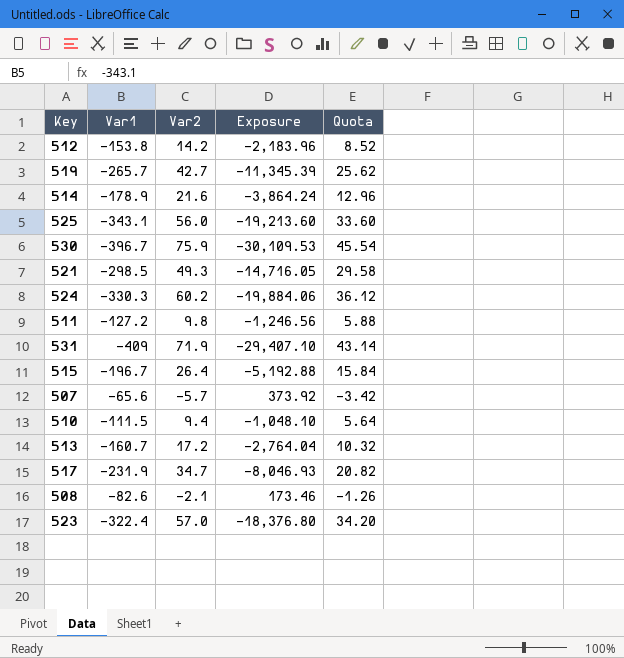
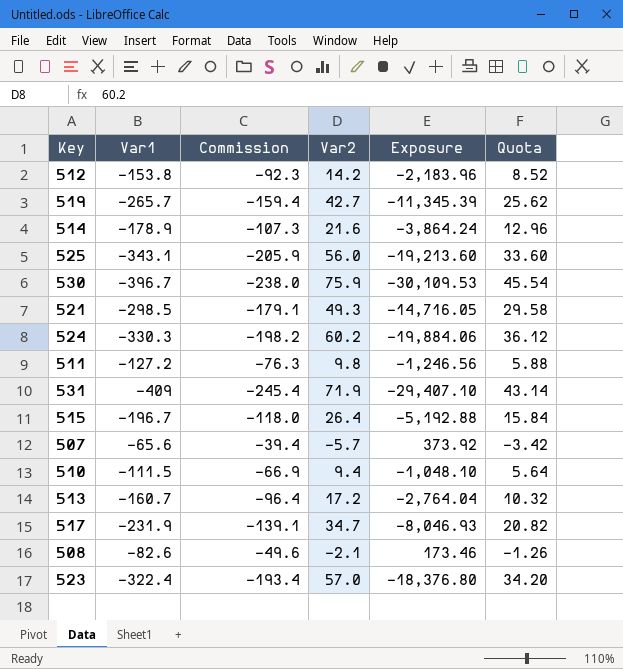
column Commission | formula: none -> [Var1] * 0.6

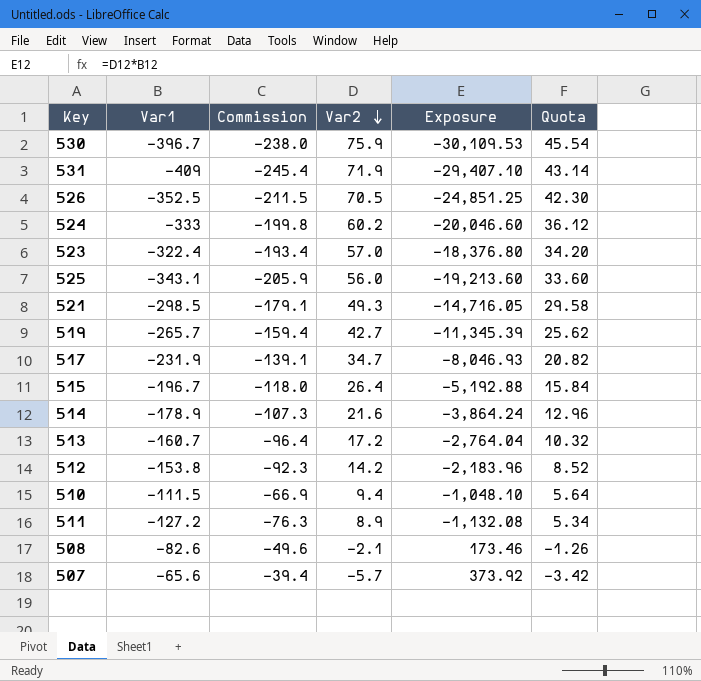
row order: none -> Var2 descending
row 526: none -> -352.5 | -211.5 | 70.5 | -24,851.25 | 42.30
524 | Var1: -330.3 -> -333
524 | Commission: -198.2 -> -199.8
524 | Exposure: -19,884.06 -> -20,046.60
511 | Var2: 9.8 -> 8.9
511 | Exposure: -1,246.56 -> -1,132.08
511 | Quota: 5.88 -> 5.34

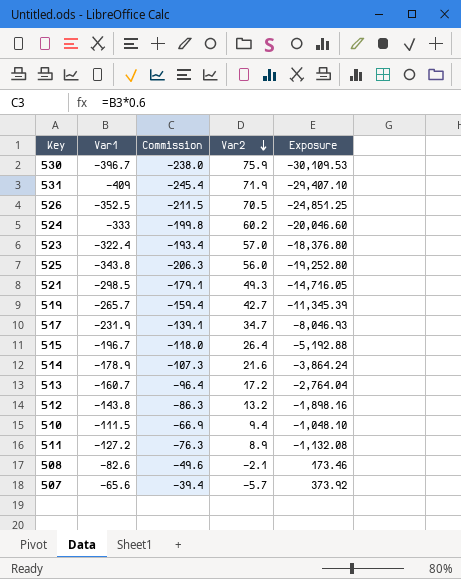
column Quota | formula: [Var2] * 0.6 -> none
525 | Var1: -343.1 -> -343.8
525 | Commission: -205.9 -> -206.3
525 | Exposure: -19,213.60 -> -19,252.80
512 | Var1: -153.8 -> -143.8
512 | Commission: -92.3 -> -86.3
512 | Var2: 14.2 -> 13.2
512 | Exposure: -2,183.96 -> -1,898.16

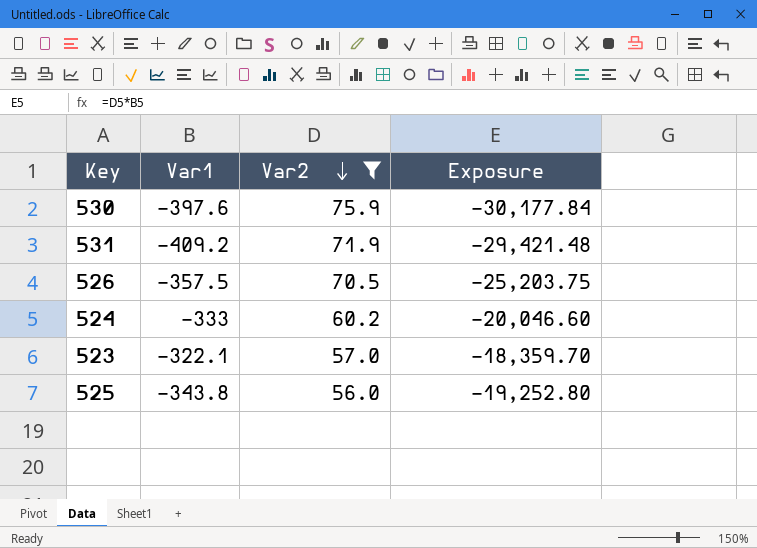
filter: none -> Var2 >= 56.0
column Commission | formula: [Var1] * 0.6 -> none
530 | Var1: -396.7 -> -397.6
530 | Exposure: -30,109.53 -> -30,177.84
531 | Var1: -409 -> -409.2
531 | Exposure: -29,407.10 -> -29,421.48
526 | Var1: -352.5 -> -357.5
526 | Exposure: -24,851.25 -> -25,203.75
523 | Var1: -322.4 -> -322.1
523 | Exposure: -18,376.80 -> -18,359.70

